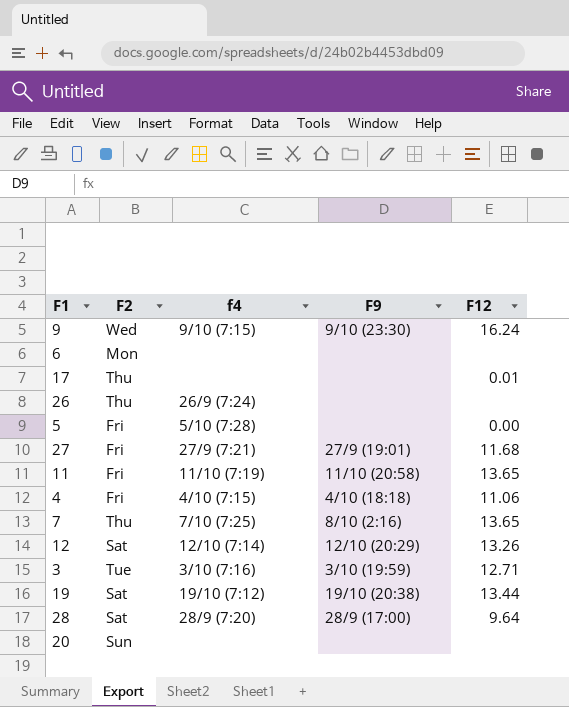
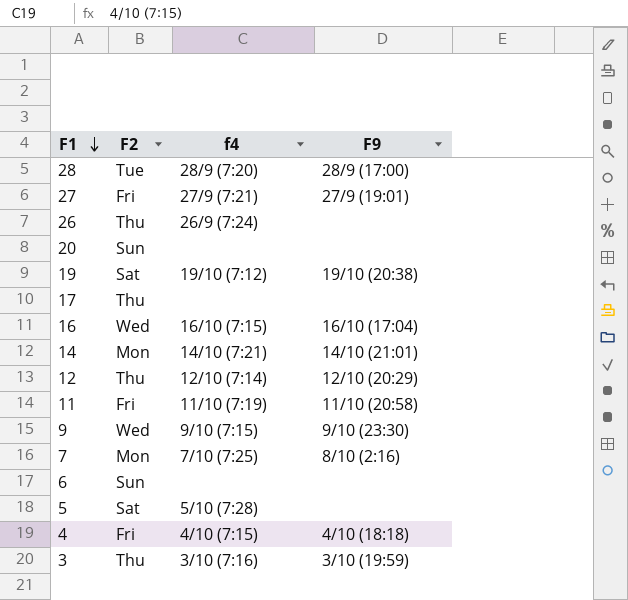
row order: none -> F1 descending
column F12 | position: 5 -> none
28 | F2: Sat -> Tue
row 16: none -> Wed | 16/10 (7:15) | 16/10 (17:04)
row 14: none -> Mon | 14/10 (7:21) | 14/10 (21:01)
12 | F2: Sat -> Thu
7 | F2: Thu -> Mon
6 | F2: Mon -> Sun
5 | F2: Fri -> Sat
3 | F2: Tue -> Thu

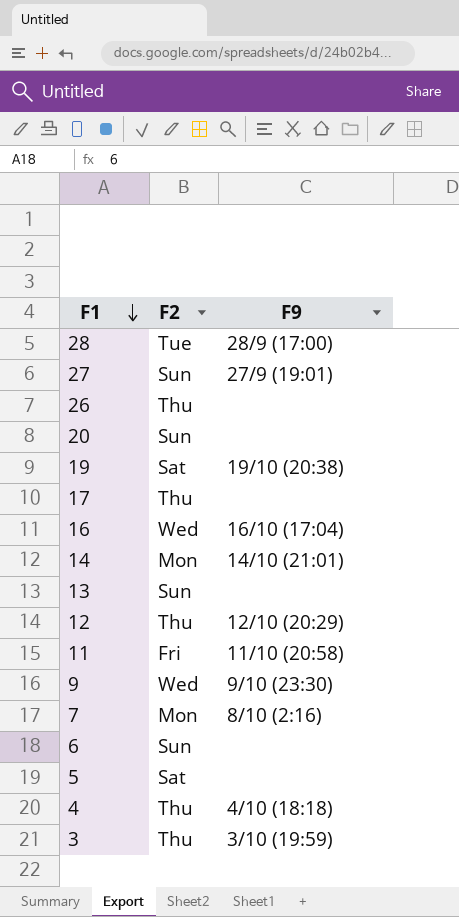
column f4 | position: 3 -> none
27 | F2: Fri -> Sun
row 13: none -> Sun | none
4 | F2: Fri -> Thu

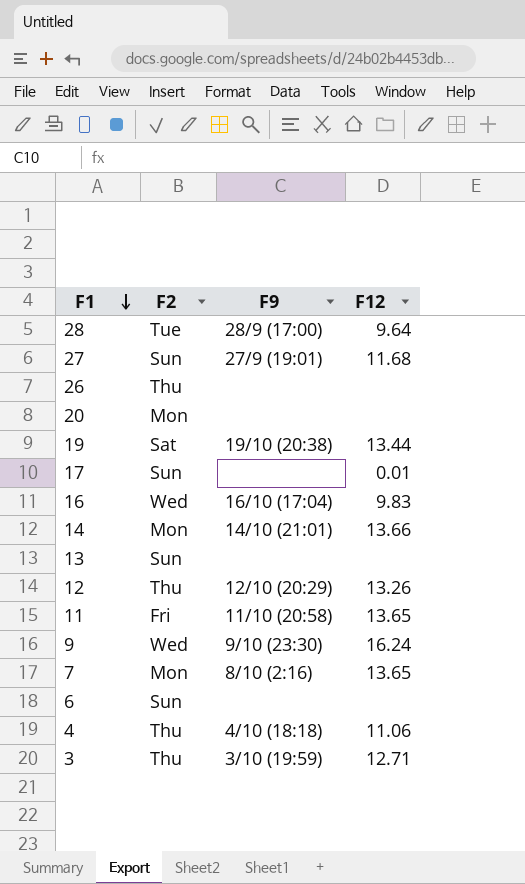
column F12 | position: none -> 4
row 5: Sat | none -> none
20 | F2: Sun -> Mon
17 | F2: Thu -> Sun

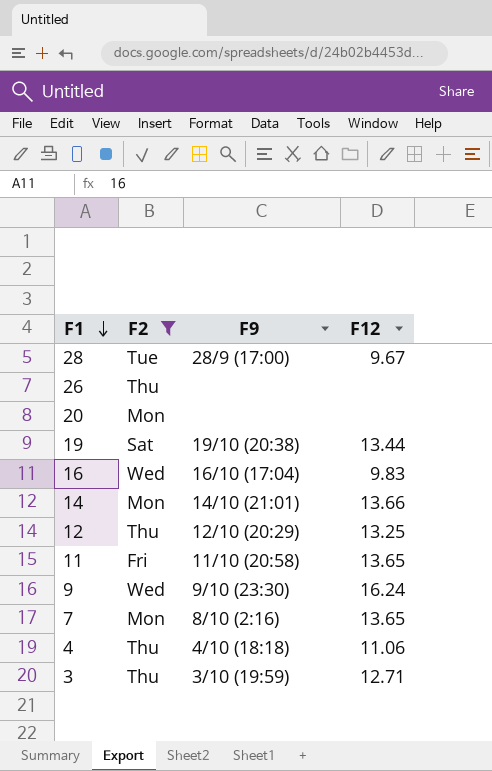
filter: none -> F2 != Sun
28 | F12: 9.64 -> 9.67
12 | F12: 13.26 -> 13.25

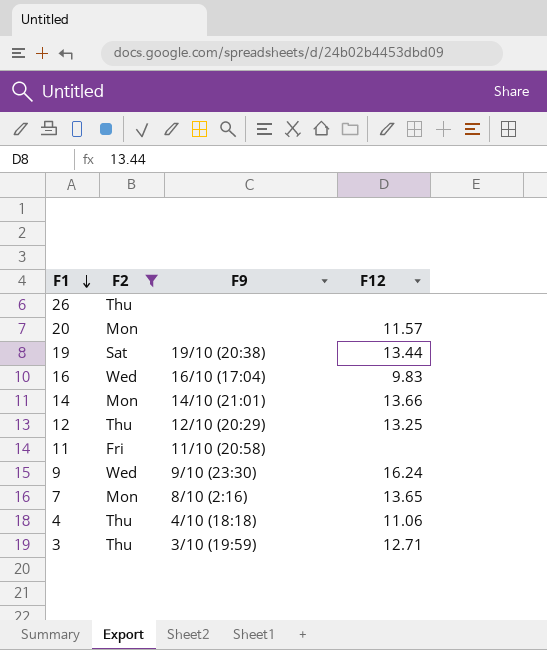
row 28: Tue | 28/9 (17:00) | 9.67 -> none
20 | F12: none -> 11.57
11 | F12: 13.65 -> none

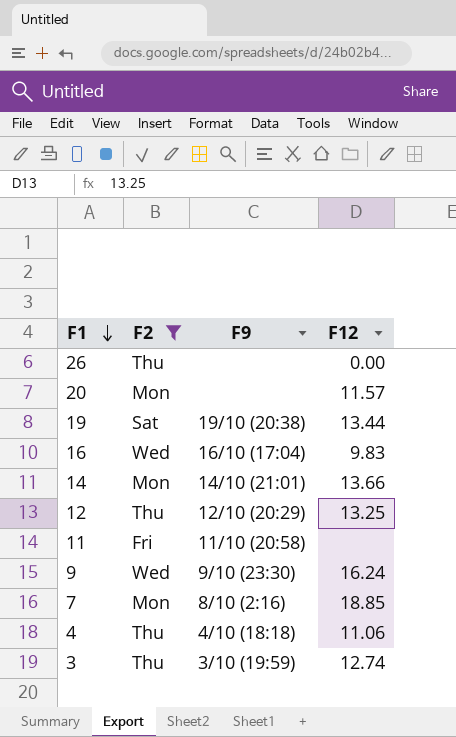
26 | F12: none -> 0.00
7 | F12: 13.65 -> 18.85
3 | F12: 12.71 -> 12.74

